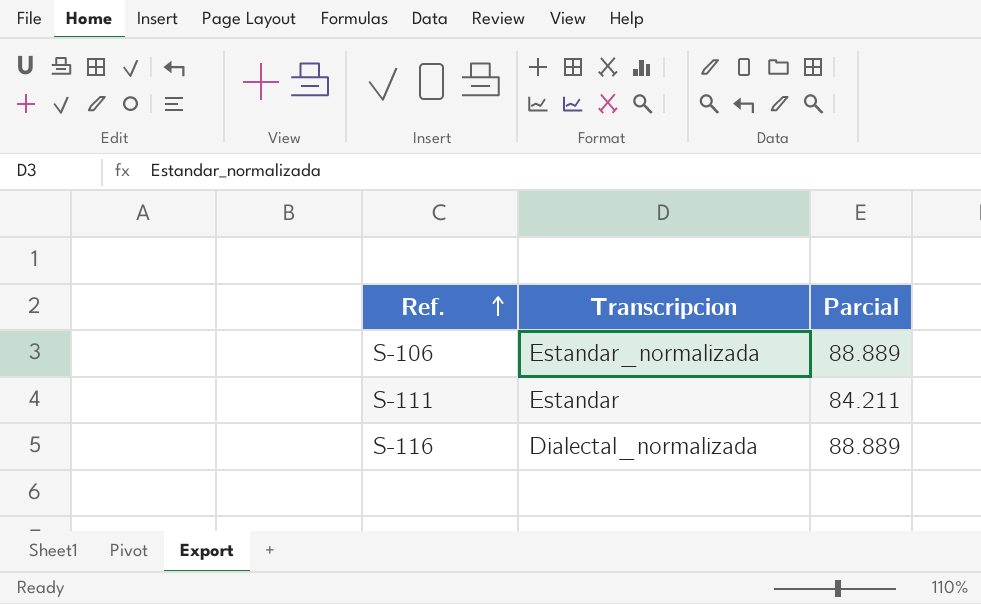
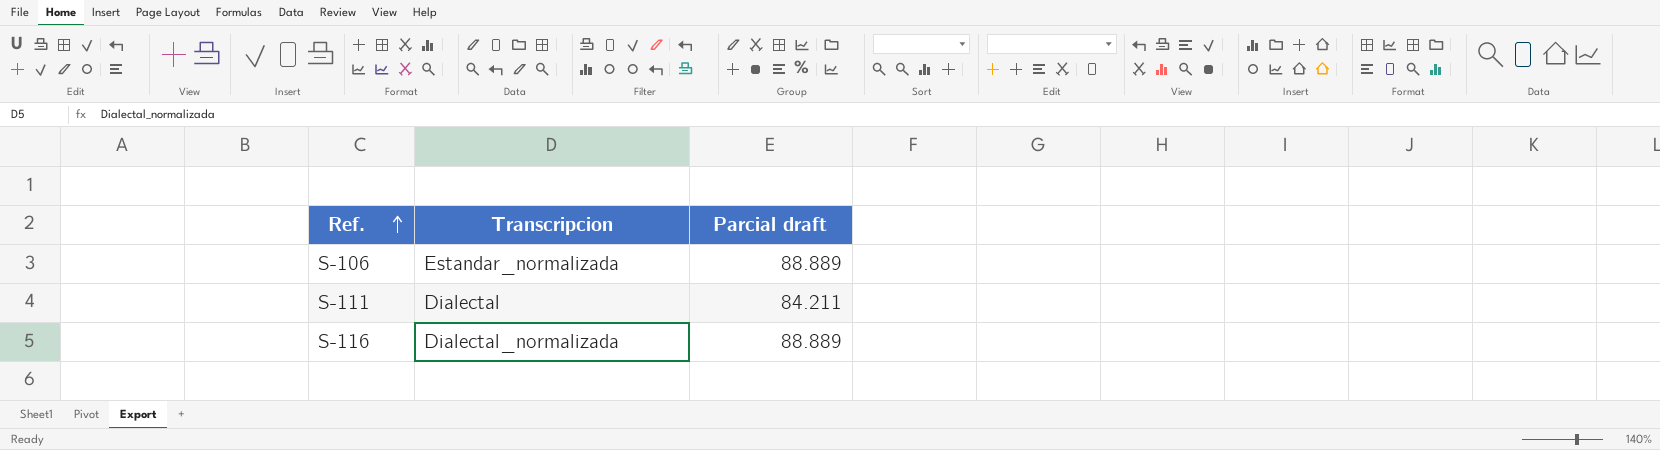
column name: Parcial -> Parcial draft
S-111 | Transcripcion: Estandar -> Dialectal

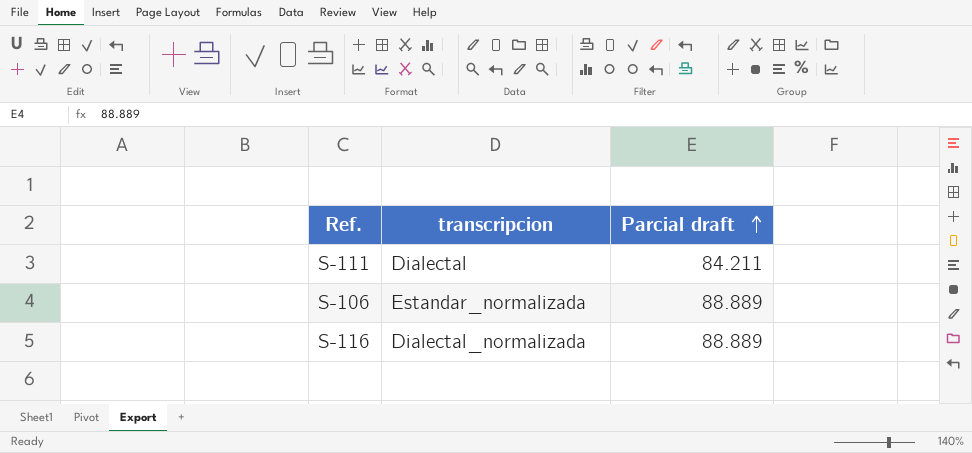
row order: Ref. ascending -> Parcial draft ascending
column name: Transcripcion -> transcripcion

